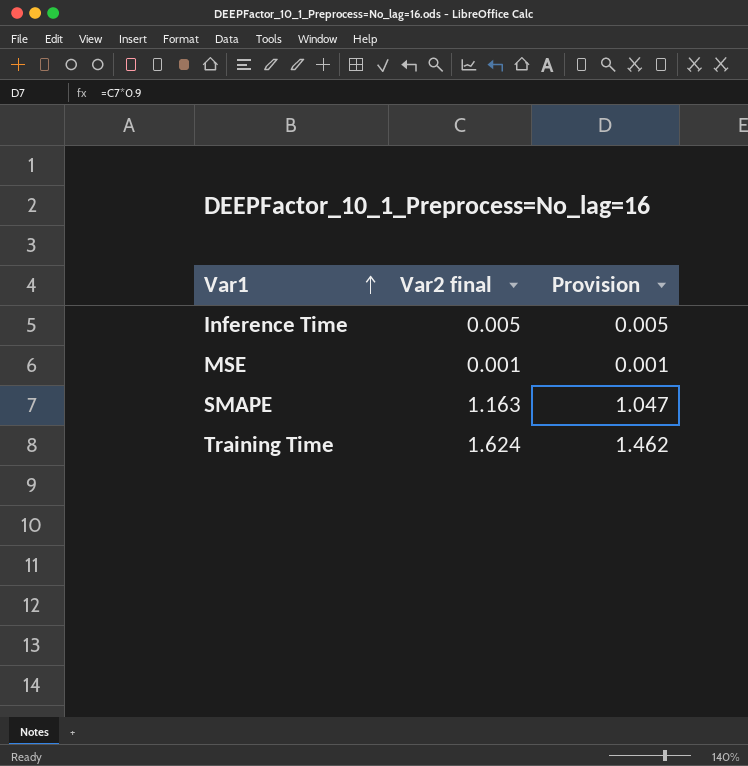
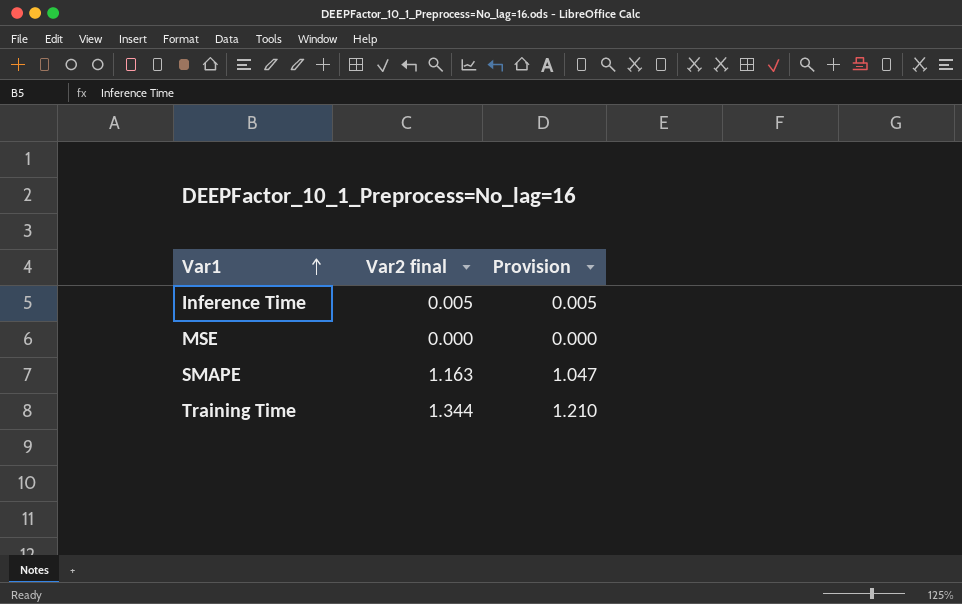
MSE | Var2 final: 0.001 -> 0.000
MSE | Provision: 0.001 -> 0.000
Training Time | Var2 final: 1.624 -> 1.344
Training Time | Provision: 1.462 -> 1.210

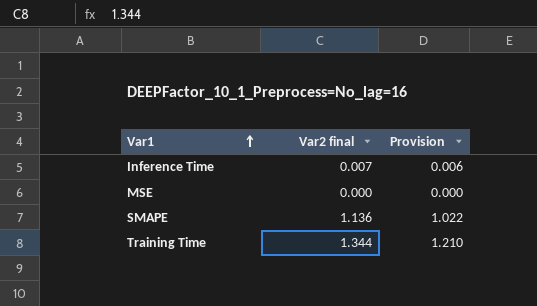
Inference Time | Var2 final: 0.005 -> 0.007
Inference Time | Provision: 0.005 -> 0.006
SMAPE | Var2 final: 1.163 -> 1.136
SMAPE | Provision: 1.047 -> 1.022

